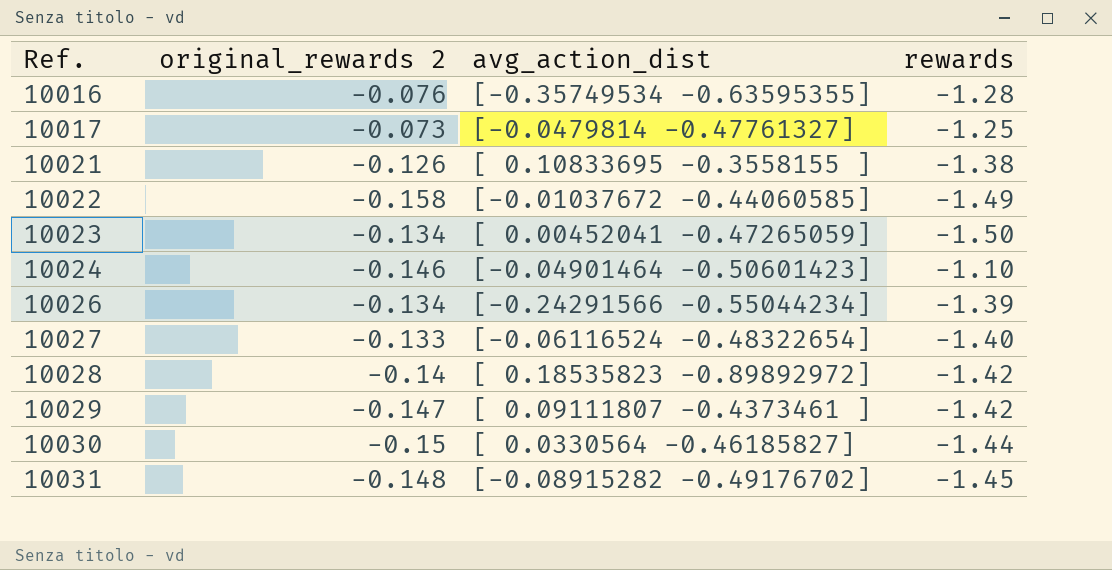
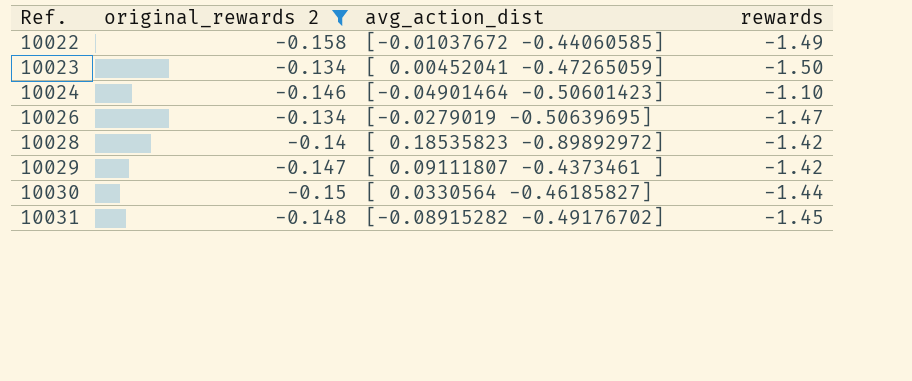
filter: none -> original_rewards 2 <= -0.134
10026 | avg_action_dist: [-0.24291566 -0.55044234] -> [-0.0279019 -0.50639695]
10026 | rewards: -1.39 -> -1.47

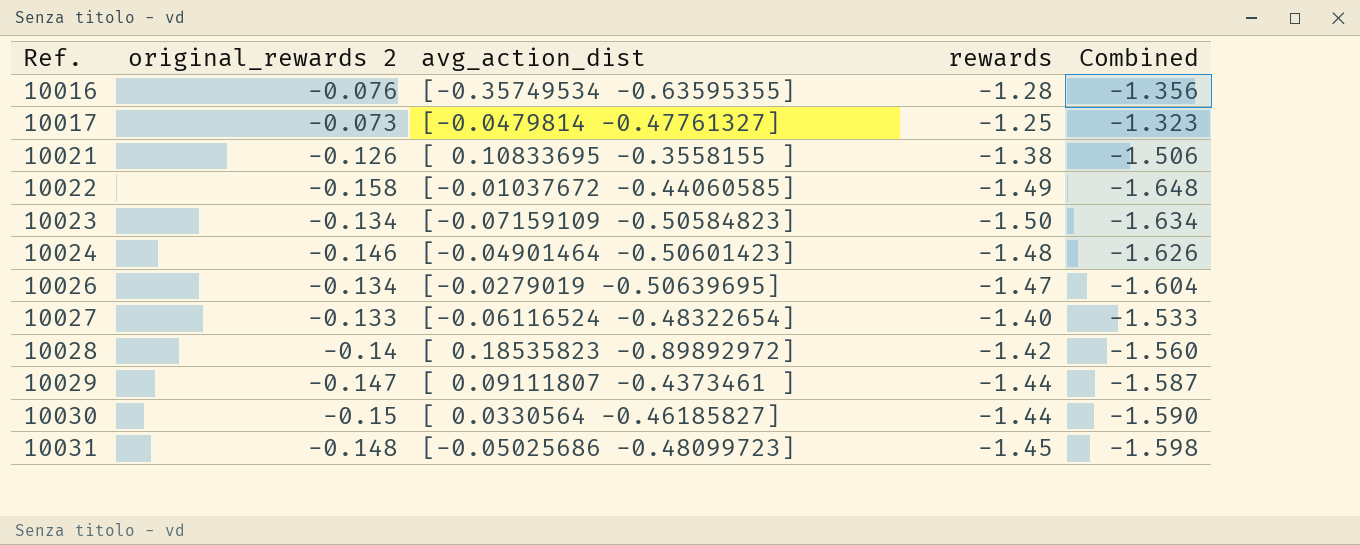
filter: original_rewards 2 <= -0.134 -> none
column Combined | formula: none -> [original_rewards 2] + [rewards]
10023 | avg_action_dist: [ 0.00452041 -0.47265059] -> [-0.07159109 -0.50584823]
10024 | rewards: -1.10 -> -1.48
10029 | rewards: -1.42 -> -1.44
10031 | avg_action_dist: [-0.08915282 -0.49176702] -> [-0.05025686 -0.48099723]

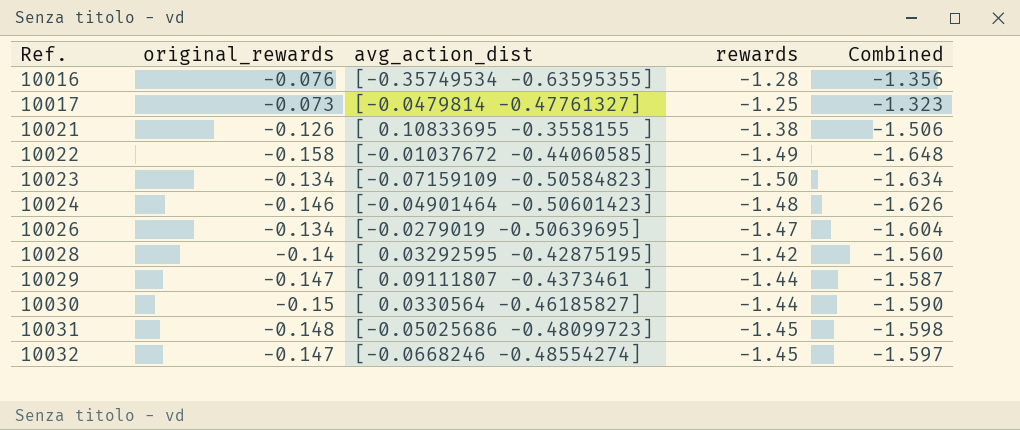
column name: original_rewards 2 -> original_rewards
row 10027: -0.133 | [-0.06116524 -0.48322654] | -1.40 | -1.533 -> none
10028 | avg_action_dist: [ 0.18535823 -0.89892972] -> [ 0.03292595 -0.42875195]
row 10032: none -> -0.147 | [-0.0668246 -0.48554274] | -1.45 | -1.597

